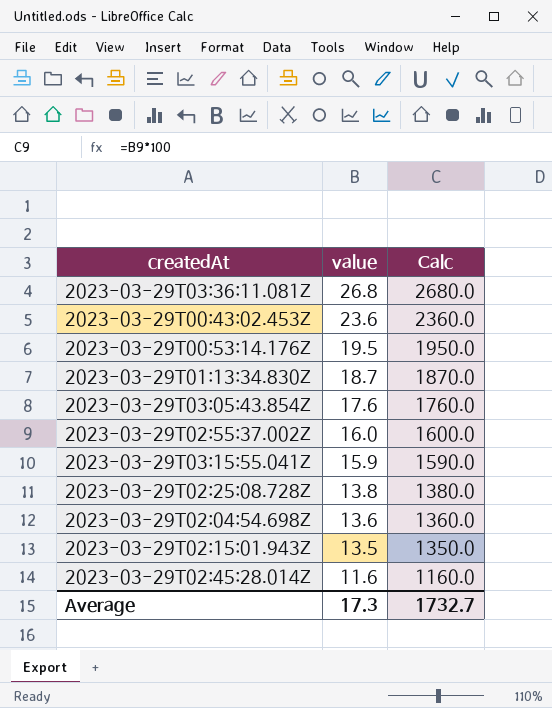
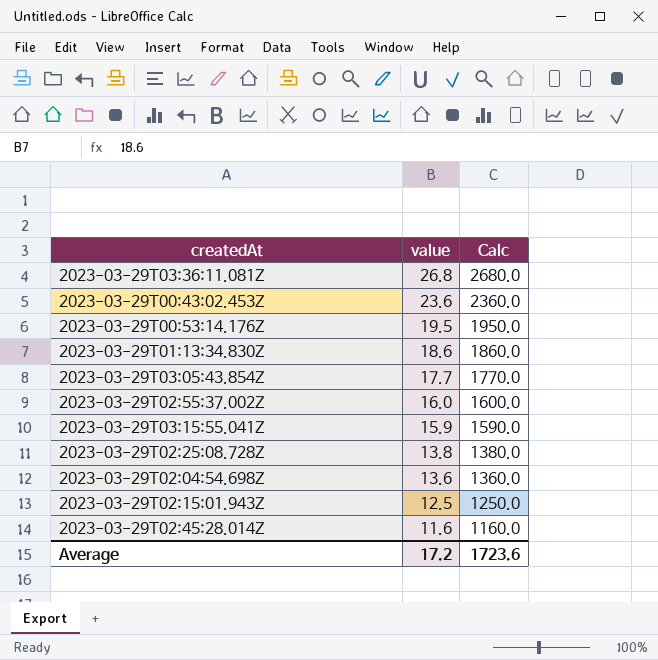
2023-03-29T01:13:34.830Z | value: 18.7 -> 18.6
2023-03-29T01:13:34.830Z | Calc: 1870.0 -> 1860.0
2023-03-29T03:05:43.854Z | value: 17.6 -> 17.7
2023-03-29T03:05:43.854Z | Calc: 1760.0 -> 1770.0
2023-03-29T02:15:01.943Z | value: 13.5 -> 12.5
2023-03-29T02:15:01.943Z | Calc: 1350.0 -> 1250.0
Average | value: 17.3 -> 17.2
Average | Calc: 1732.7 -> 1723.6

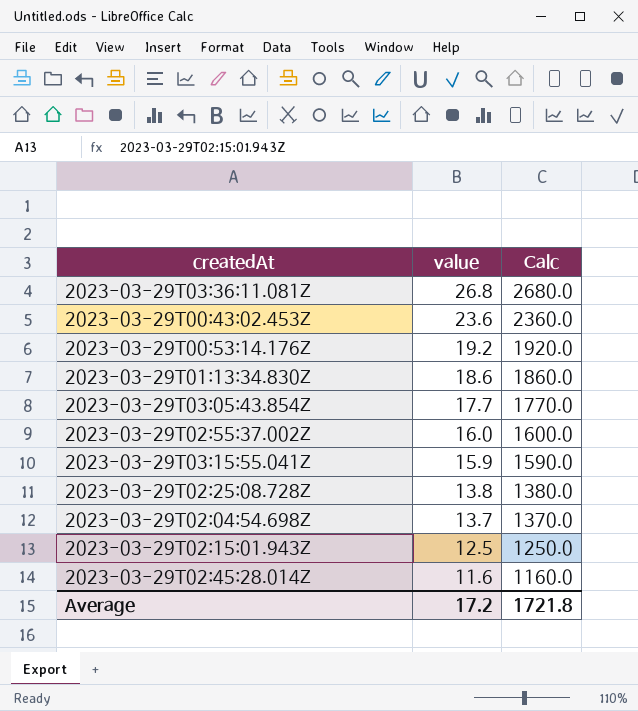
2023-03-29T00:53:14.176Z | value: 19.5 -> 19.2
2023-03-29T00:53:14.176Z | Calc: 1950.0 -> 1920.0
2023-03-29T02:04:54.698Z | value: 13.6 -> 13.7
2023-03-29T02:04:54.698Z | Calc: 1360.0 -> 1370.0
Average | Calc: 1723.6 -> 1721.8

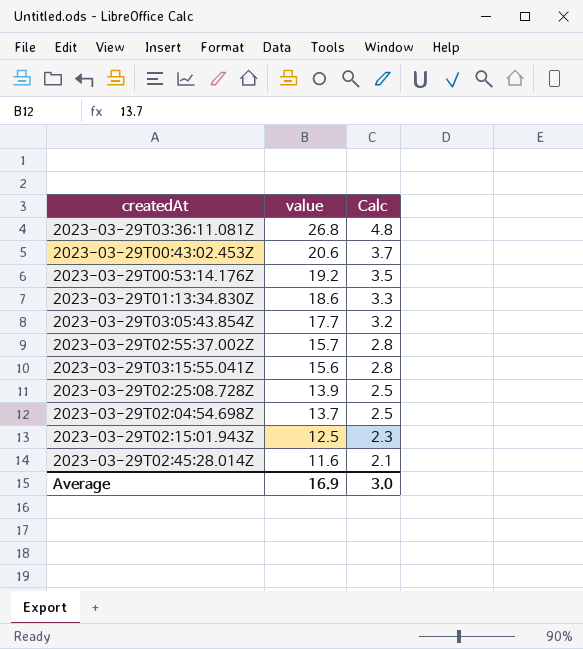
column Calc | formula: [value] * 100 -> [value] * 0.18
2023-03-29T00:43:02.453Z | value: 23.6 -> 20.6
2023-03-29T02:55:37.002Z | value: 16.0 -> 15.7
2023-03-29T03:15:55.041Z | value: 15.9 -> 15.6
2023-03-29T02:25:08.728Z | value: 13.8 -> 13.9
Average | value: 17.2 -> 16.9
Average | Calc: 1721.8 -> 3.0

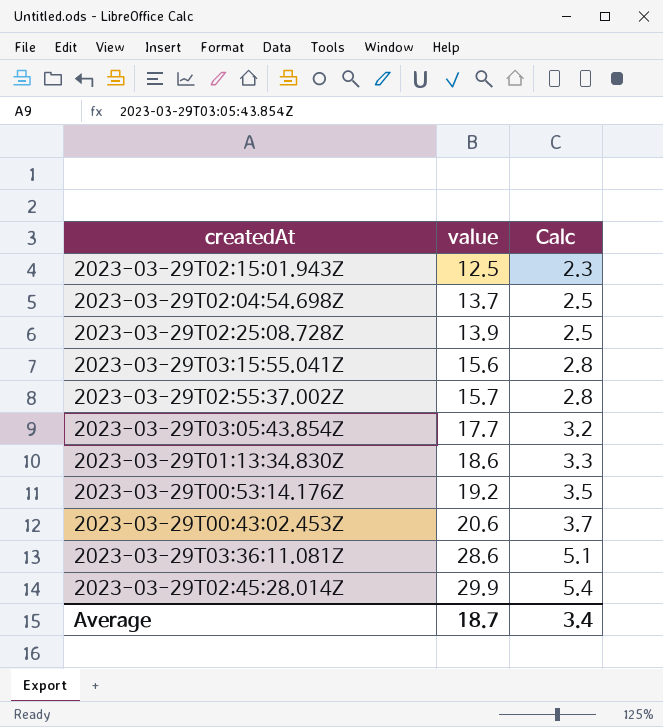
row order: value descending -> value ascending
2023-03-29T03:36:11.081Z | value: 26.8 -> 28.6
2023-03-29T03:36:11.081Z | Calc: 4.8 -> 5.1
2023-03-29T02:45:28.014Z | value: 11.6 -> 29.9
2023-03-29T02:45:28.014Z | Calc: 2.1 -> 5.4
Average | value: 16.9 -> 18.7
Average | Calc: 3.0 -> 3.4

